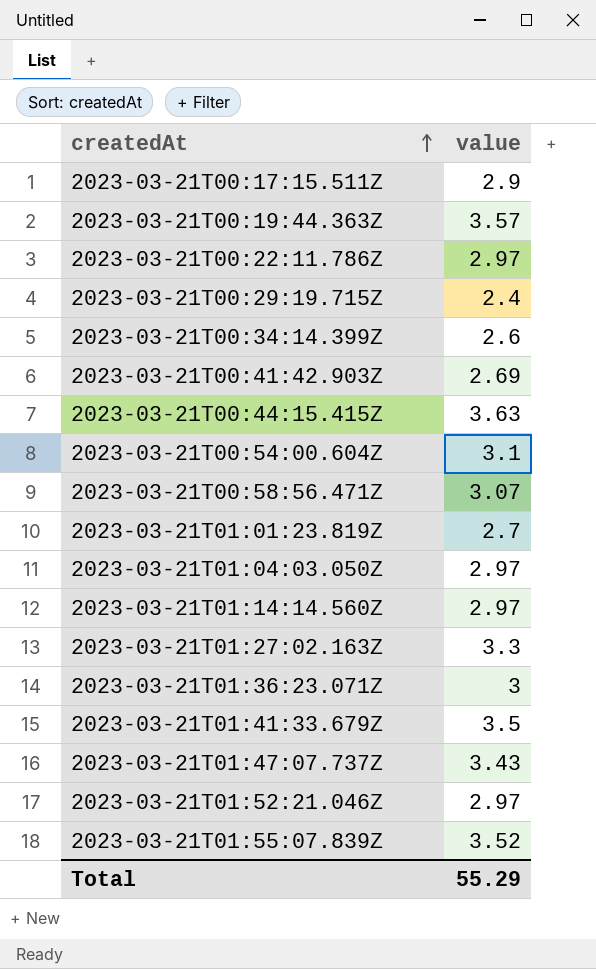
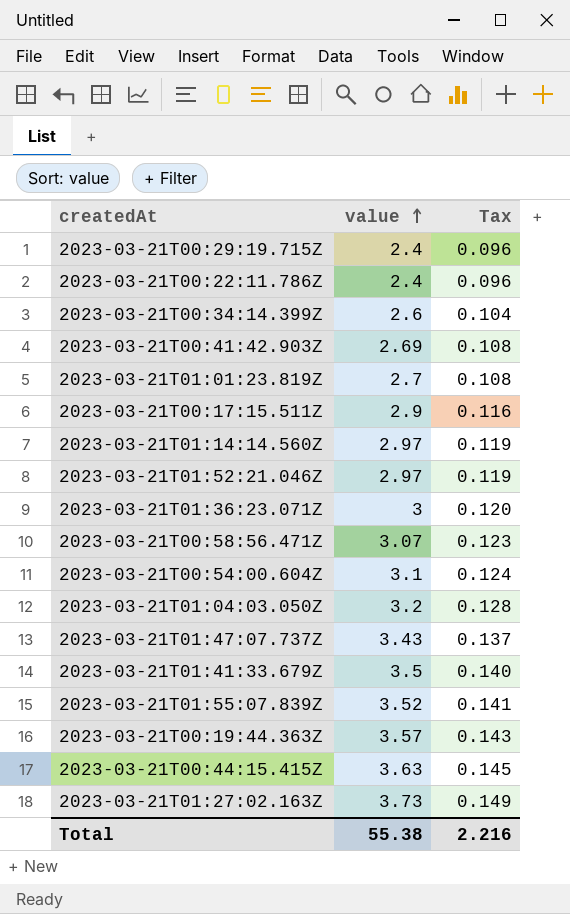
row order: createdAt ascending -> value ascending
column Tax | formula: none -> [value] * 0.04
2023-03-21T00:22:11.786Z | value: 2.97 -> 2.4
2023-03-21T01:04:03.050Z | value: 2.97 -> 3.2
2023-03-21T01:27:02.163Z | value: 3.3 -> 3.73
Total | value: 55.29 -> 55.38

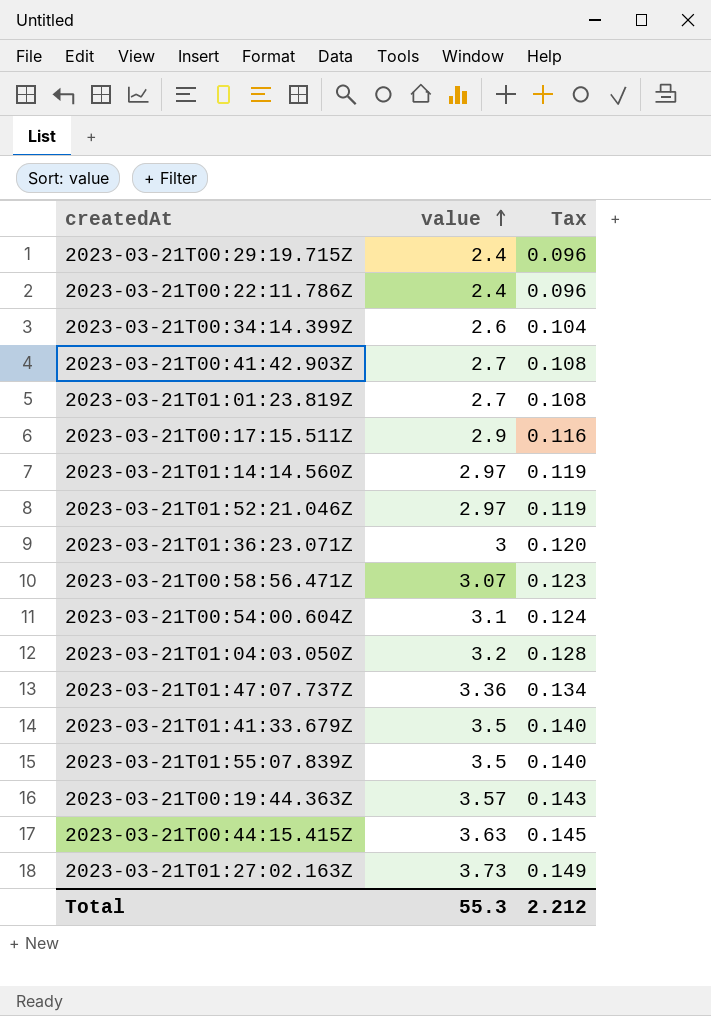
2023-03-21T00:41:42.903Z | value: 2.69 -> 2.7
2023-03-21T01:47:07.737Z | value: 3.43 -> 3.36
2023-03-21T01:47:07.737Z | Tax: 0.137 -> 0.134
2023-03-21T01:55:07.839Z | value: 3.52 -> 3.5
2023-03-21T01:55:07.839Z | Tax: 0.141 -> 0.140
Total | value: 55.38 -> 55.3
Total | Tax: 2.216 -> 2.212

